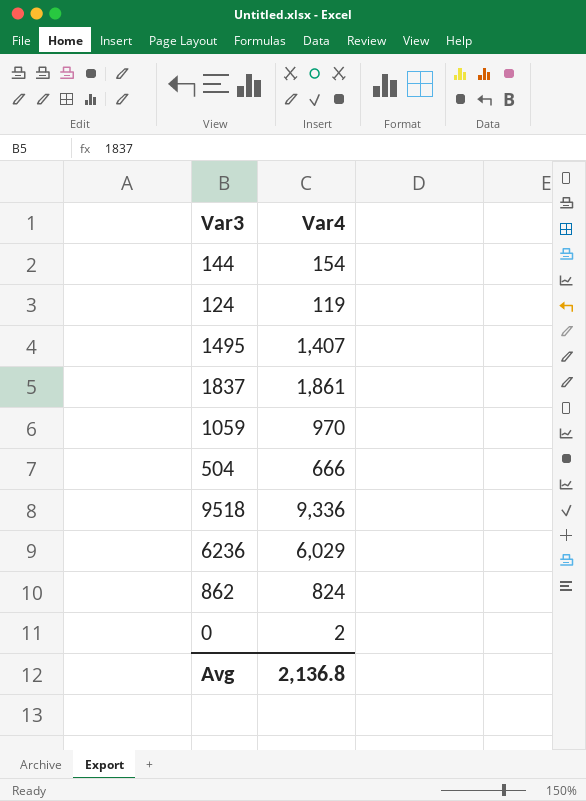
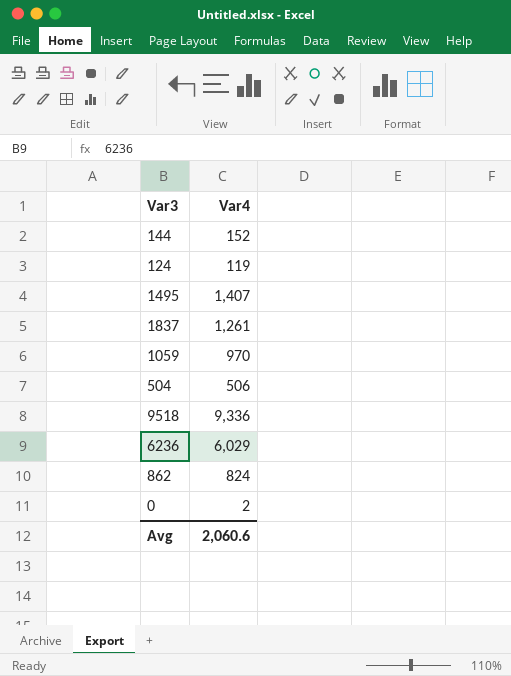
144 | Var4: 154 -> 152
1837 | Var4: 1,861 -> 1,261
504 | Var4: 666 -> 506
Avg | Var4: 2,136.8 -> 2,060.6

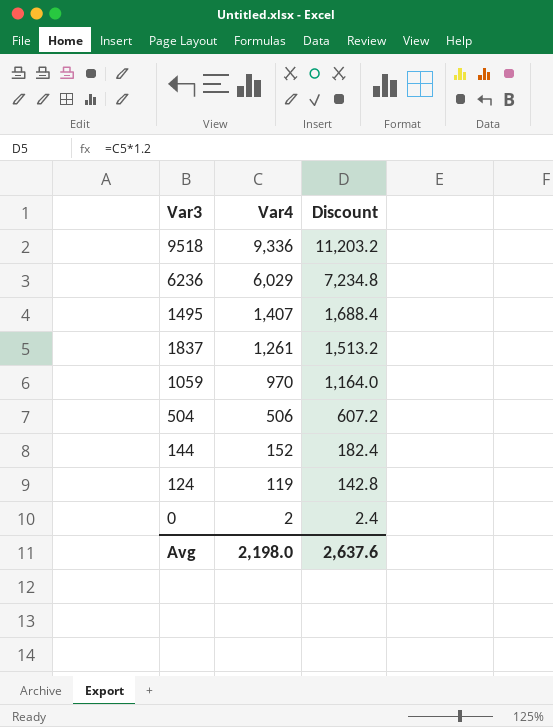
row order: none -> Var4 descending
column Discount | formula: none -> [Var4] * 1.2
row 862: 824 -> none
Avg | Var4: 2,060.6 -> 2,198.0

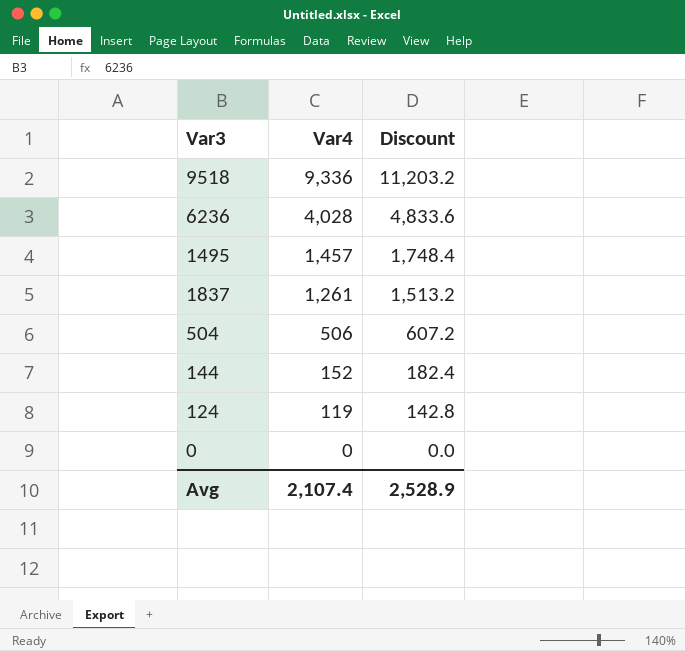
row 1059: 970 | 1,164.0 -> none
6236 | Var4: 6,029 -> 4,028
6236 | Discount: 7,234.8 -> 4,833.6
1495 | Var4: 1,407 -> 1,457
1495 | Discount: 1,688.4 -> 1,748.4
0 | Var4: 2 -> 0
0 | Discount: 2.4 -> 0.0
Avg | Var4: 2,198.0 -> 2,107.4
Avg | Discount: 2,637.6 -> 2,528.9

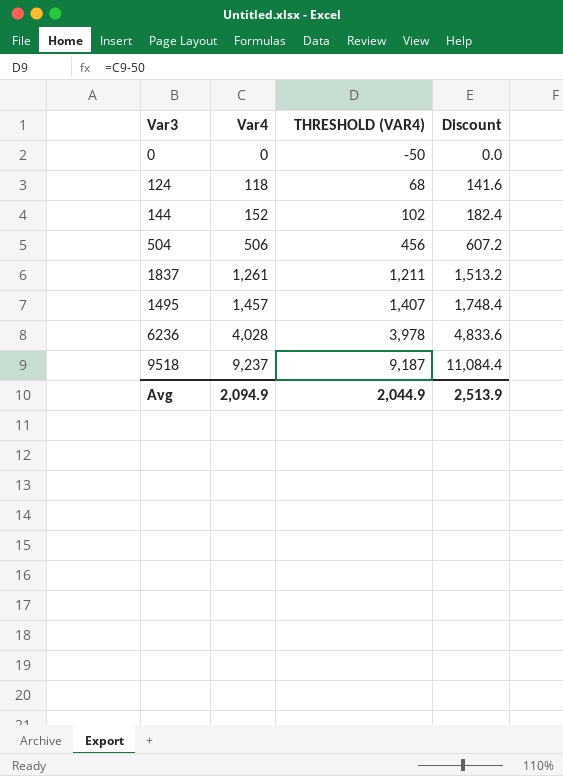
row order: Var4 descending -> Var4 ascending
column THRESHOLD (VAR4) | formula: none -> [Var4] - 50
124 | Var4: 119 -> 118
124 | Discount: 142.8 -> 141.6
9518 | Var4: 9,336 -> 9,237
9518 | Discount: 11,203.2 -> 11,084.4
Avg | Var4: 2,107.4 -> 2,094.9
Avg | Discount: 2,528.9 -> 2,513.9

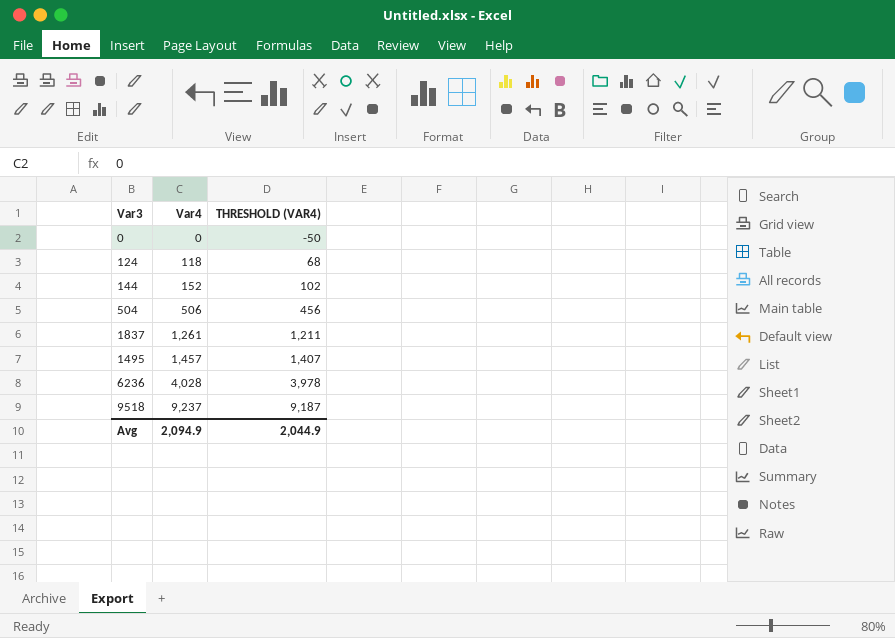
column Discount | formula: [Var4] * 1.2 -> none

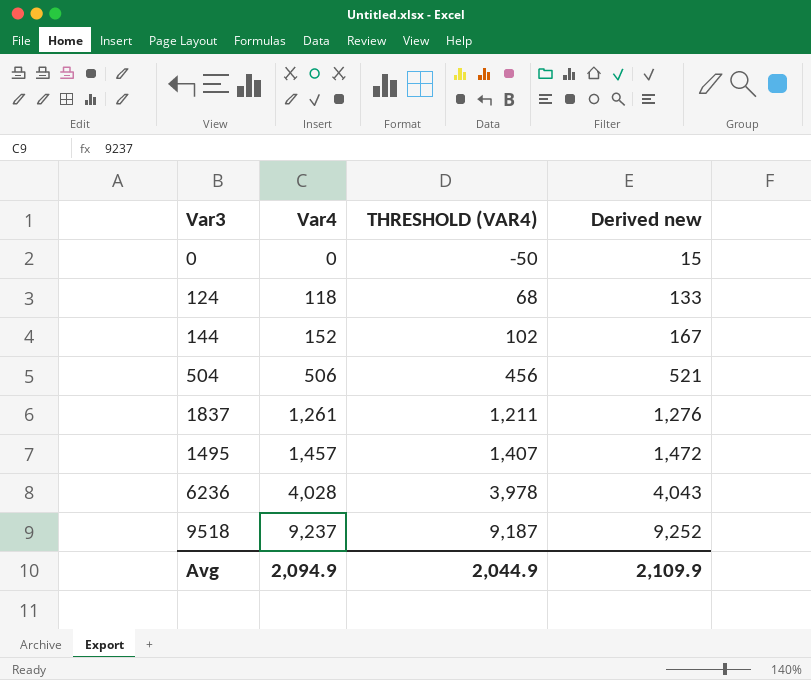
column Derived new | formula: none -> [Var4] + 15

